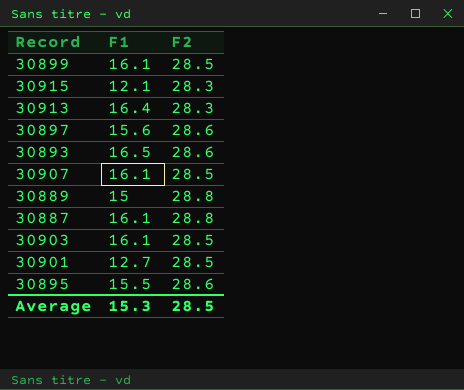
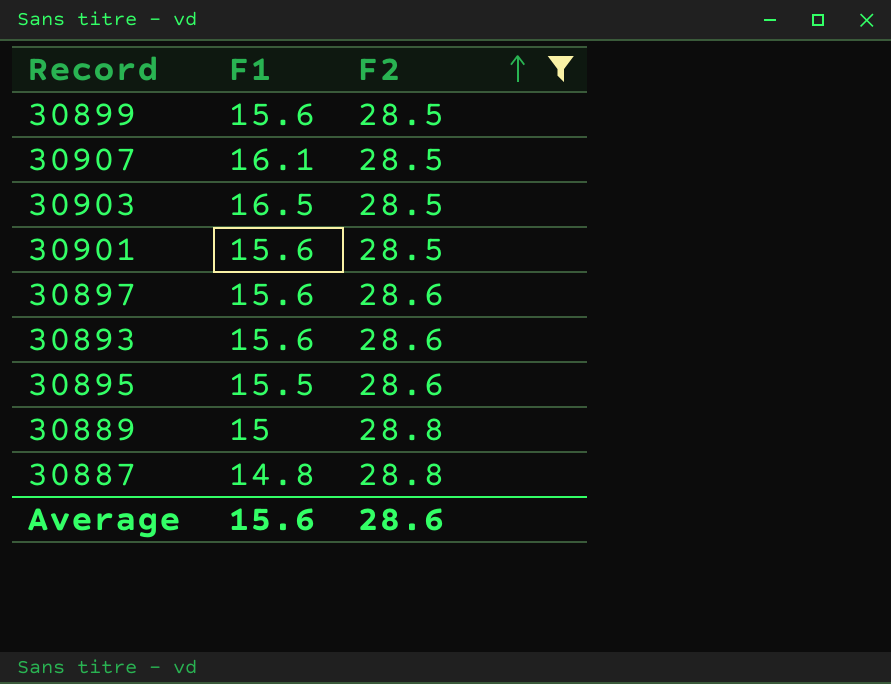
filter: none -> F2 != 28.3
row order: none -> F2 ascending
30899 | F1: 16.1 -> 15.6
30903 | F1: 16.1 -> 16.5
30901 | F1: 12.7 -> 15.6
30893 | F1: 16.5 -> 15.6
30887 | F1: 16.1 -> 14.8
Average | F1: 15.3 -> 15.6
Average | F2: 28.5 -> 28.6

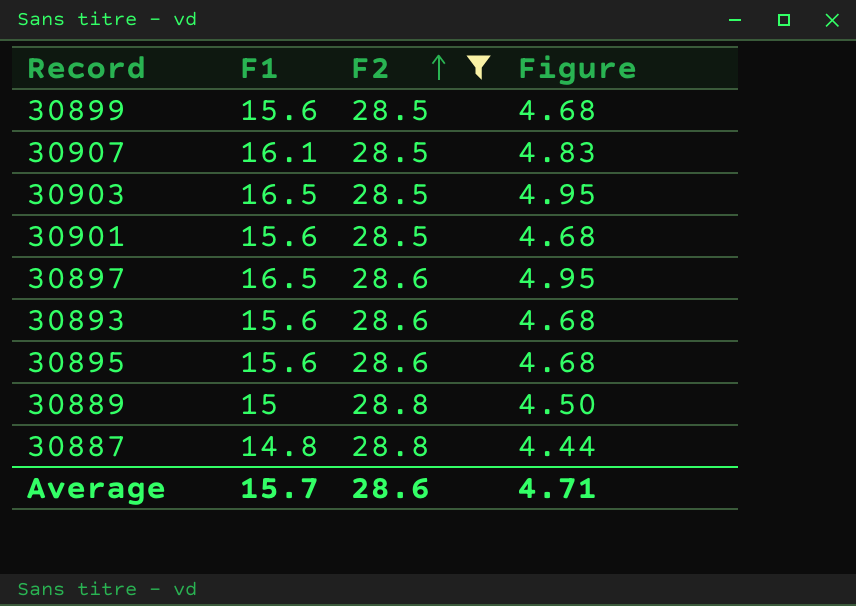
column Figure | formula: none -> [F1] * 0.3
30897 | F1: 15.6 -> 16.5
30895 | F1: 15.5 -> 15.6
Average | F1: 15.6 -> 15.7

